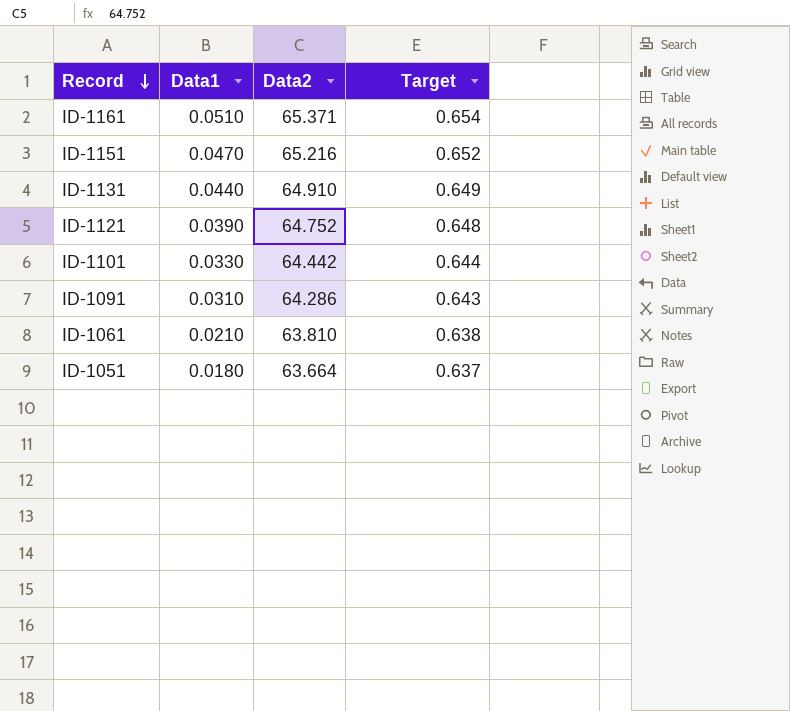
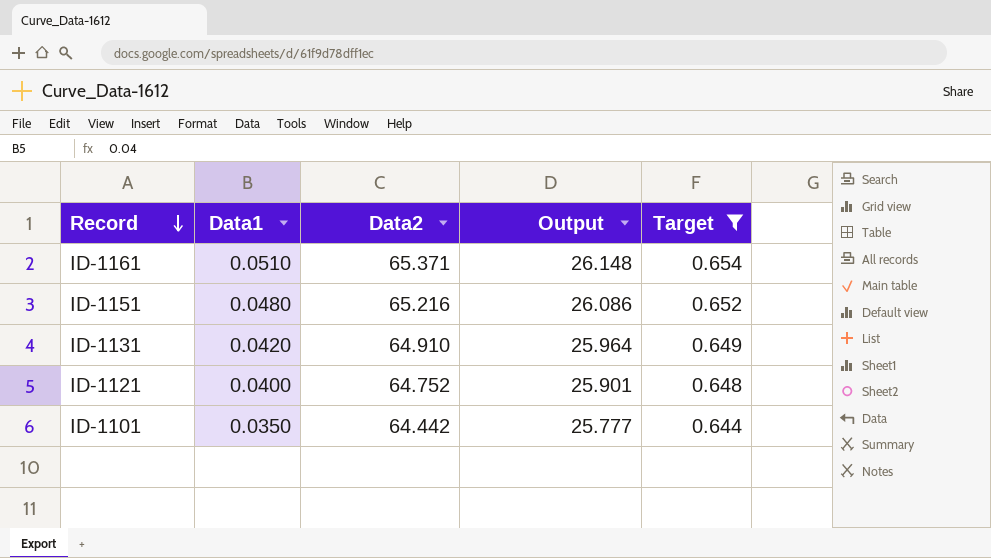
filter: none -> Target >= 0.644
column Output | formula: none -> [Data2] * 0.4
ID-1151 | Data1: 0.0470 -> 0.0480
ID-1131 | Data1: 0.0440 -> 0.0420
ID-1121 | Data1: 0.0390 -> 0.0400
ID-1101 | Data1: 0.0330 -> 0.0350

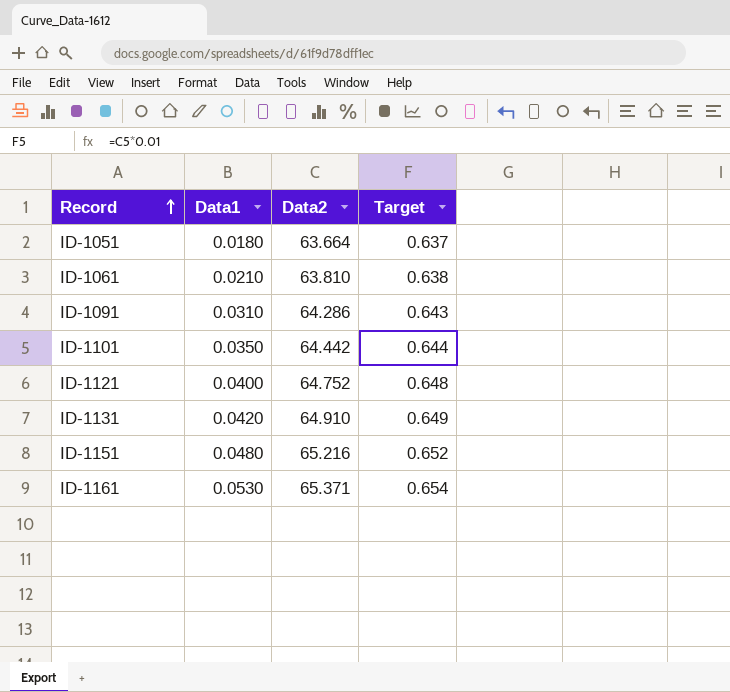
filter: Target >= 0.644 -> none
row order: Record descending -> Record ascending
column Output | formula: [Data2] * 0.4 -> none
ID-1161 | Data1: 0.0510 -> 0.0530

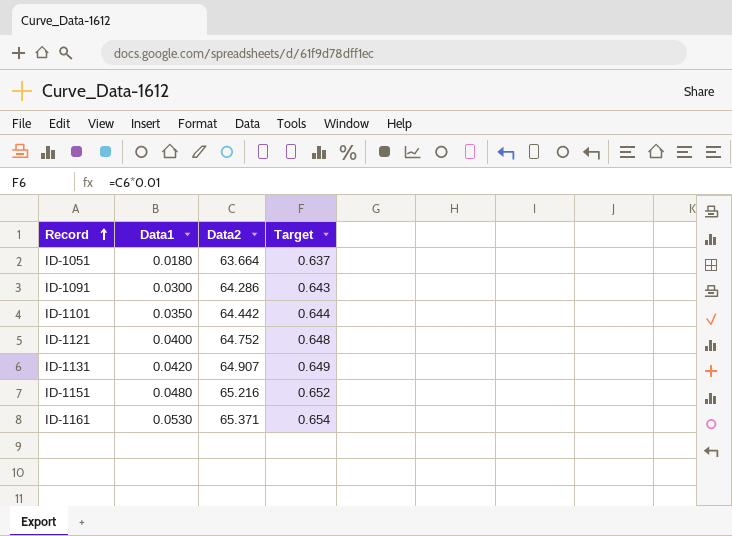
row ID-1061: 0.0210 | 63.810 | 0.638 -> none
ID-1091 | Data1: 0.0310 -> 0.0300
ID-1131 | Data2: 64.910 -> 64.907

